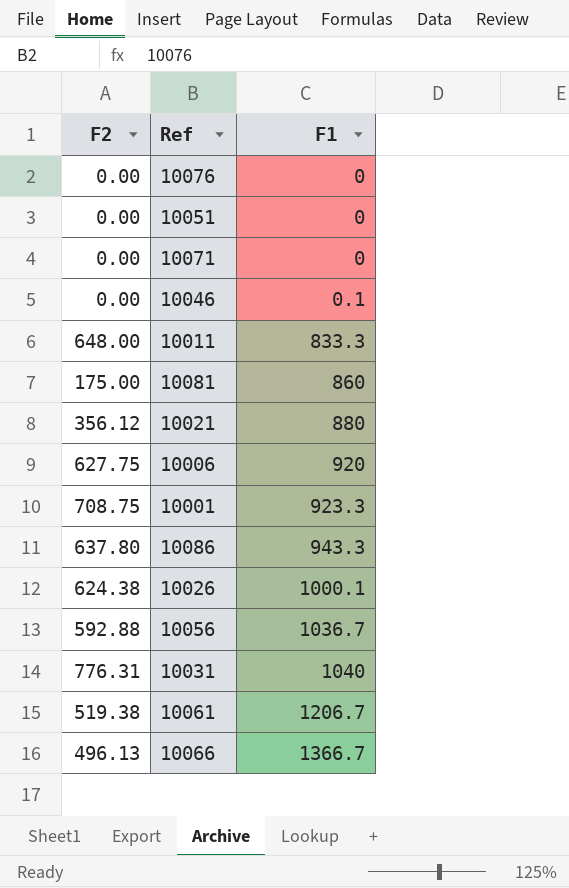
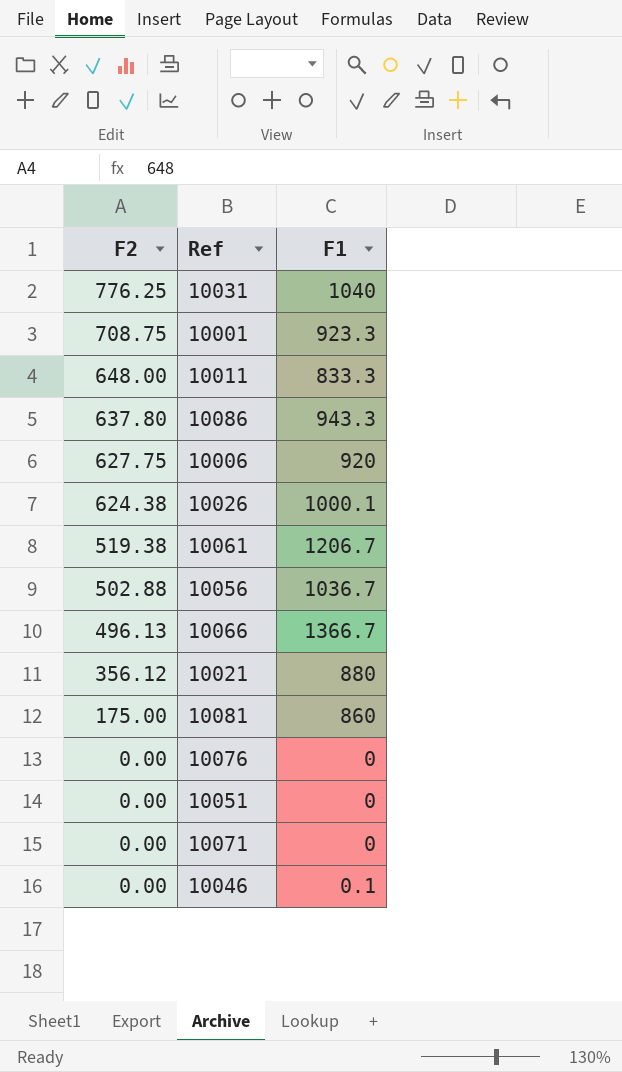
row order: F1 ascending -> F2 descending
10031 | F2: 776.31 -> 776.25
10056 | F2: 592.88 -> 502.88

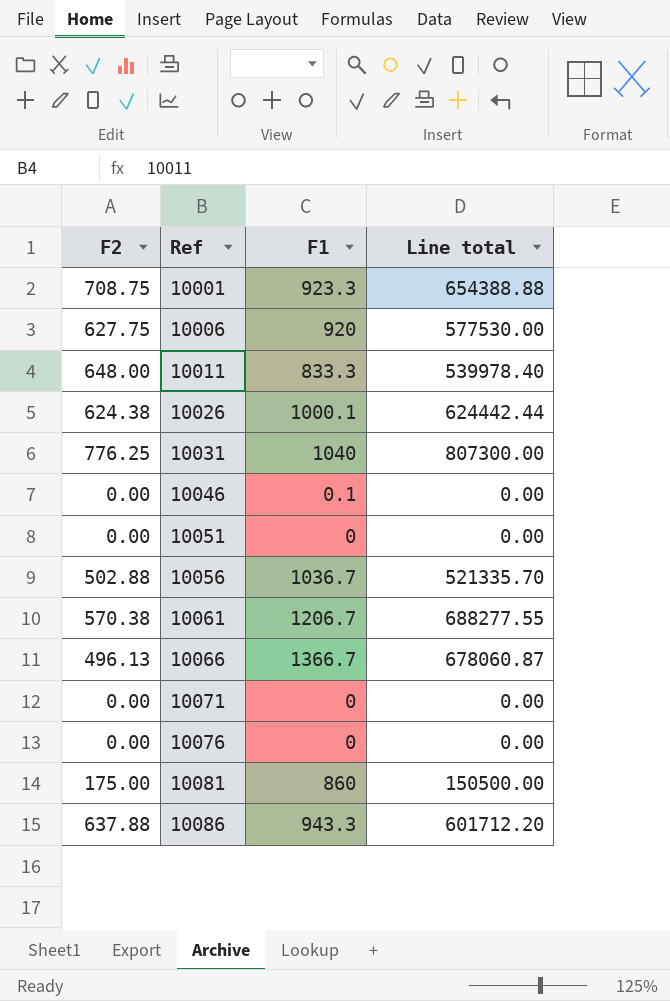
row order: F2 descending -> Ref ascending
column Line total | formula: none -> [F2] * [F1]
row 10021: 356.12 | 880 -> none
10061 | F2: 519.38 -> 570.38
10086 | F2: 637.80 -> 637.88

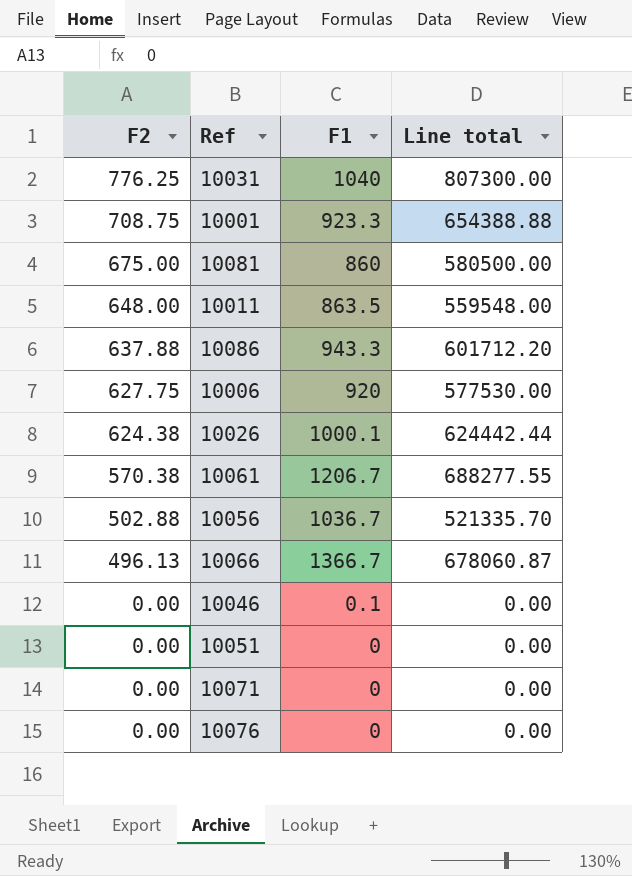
row order: Ref ascending -> F2 descending
10081 | F2: 175.00 -> 675.00
10081 | Line total: 150500.00 -> 580500.00
10011 | F1: 833.3 -> 863.5
10011 | Line total: 539978.40 -> 559548.00

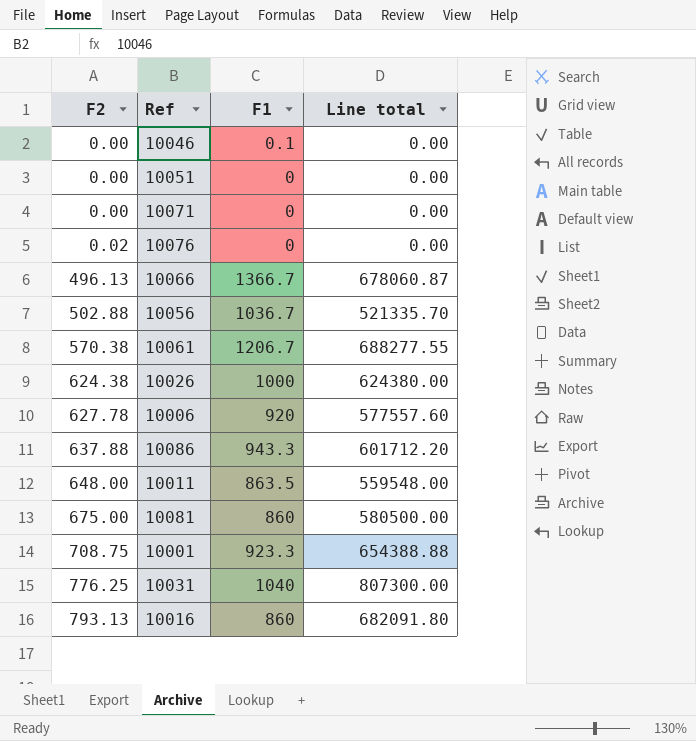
row order: F2 descending -> F2 ascending
10076 | F2: 0.00 -> 0.02
10026 | F1: 1000.1 -> 1000
10026 | Line total: 624442.44 -> 624380.00
10006 | F2: 627.75 -> 627.78
10006 | Line total: 577530.00 -> 577557.60
row 10016: none -> 793.13 | 860 | 682091.80

